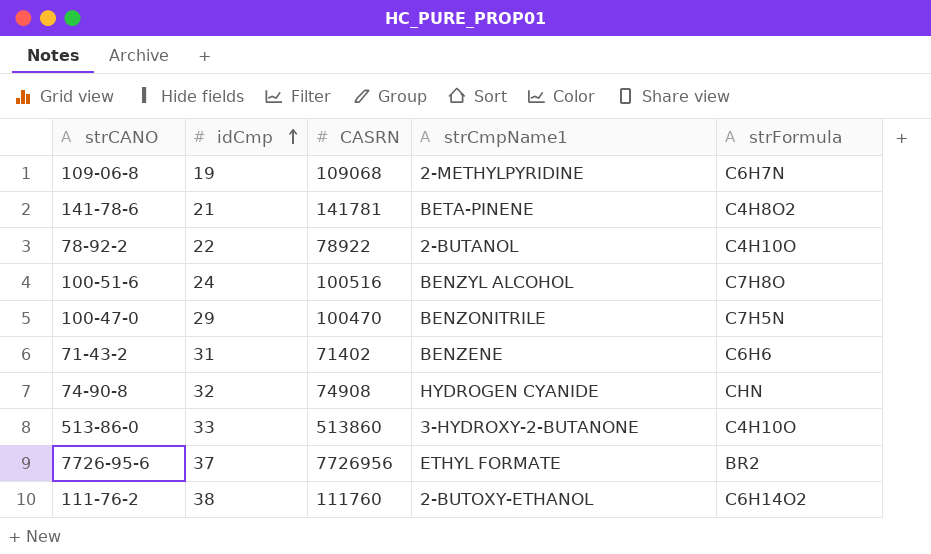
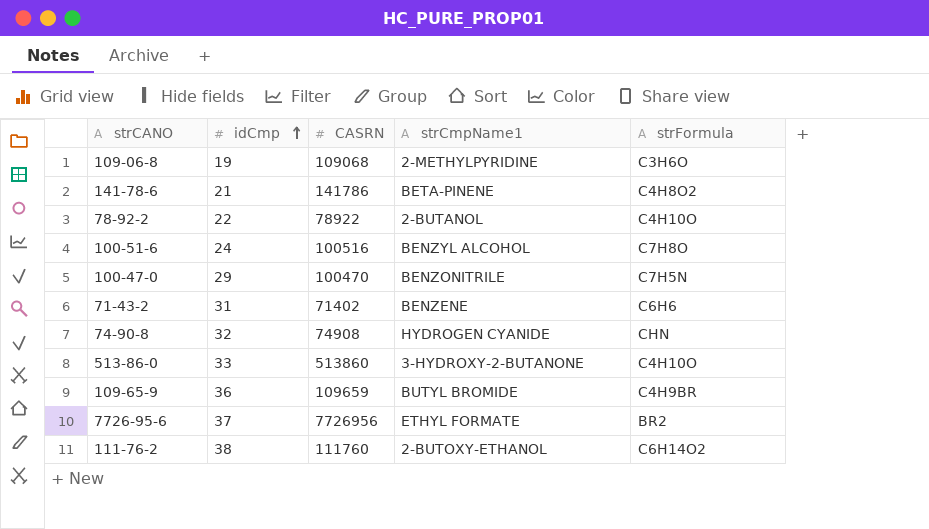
109-06-8 | strFormula: C6H7N -> C3H6O
141-78-6 | CASRN: 141781 -> 141786
row 109-65-9: none -> 36 | 109659 | BUTYL BROMIDE | C4H9BR

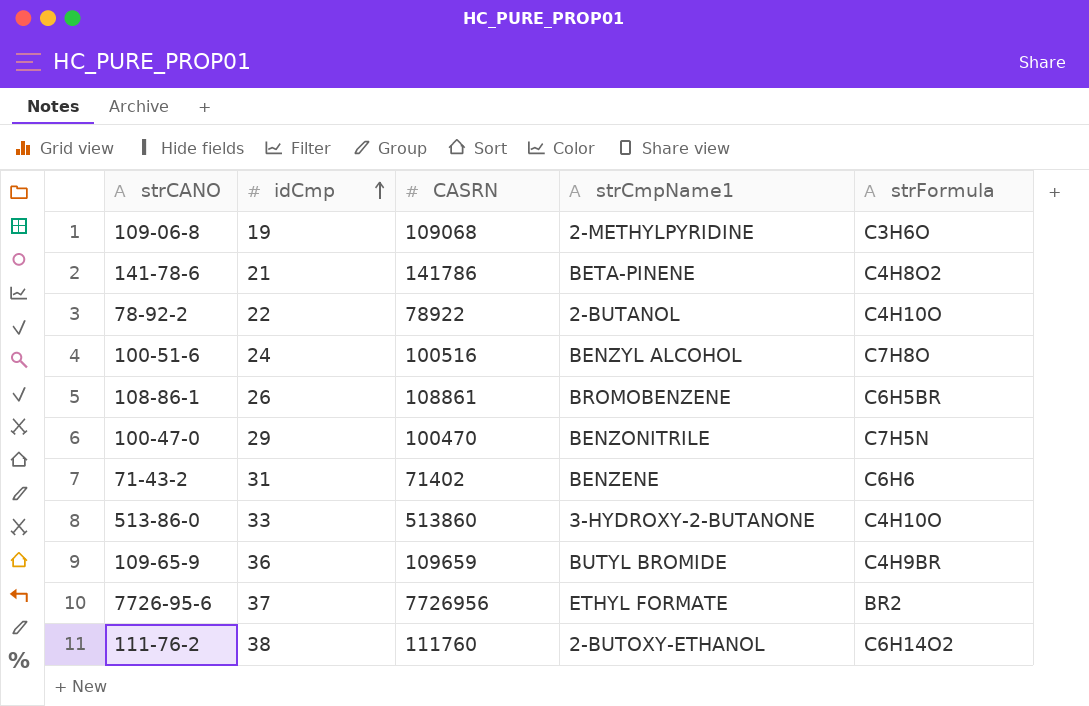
row 74-90-8: 32 | 74908 | HYDROGEN CYANIDE | CHN -> none
row 108-86-1: none -> 26 | 108861 | BROMOBENZENE | C6H5BR

